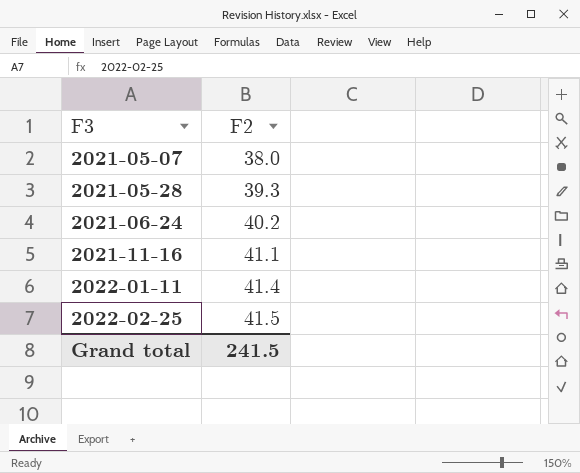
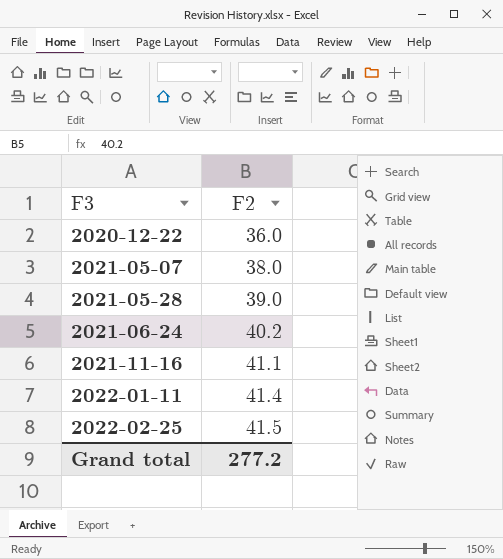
row 2020-12-22: none -> 36.0
2021-05-28 | F2: 39.3 -> 39.0
Grand total | F2: 241.5 -> 277.2

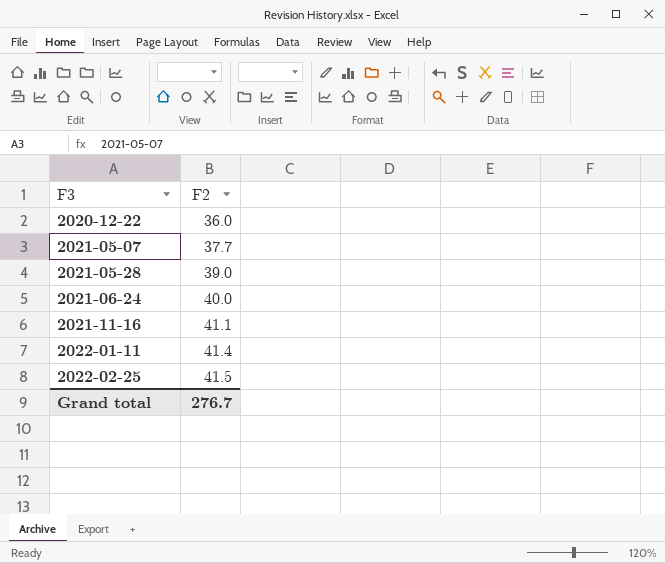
2021-05-07 | F2: 38.0 -> 37.7
2021-06-24 | F2: 40.2 -> 40.0
Grand total | F2: 277.2 -> 276.7

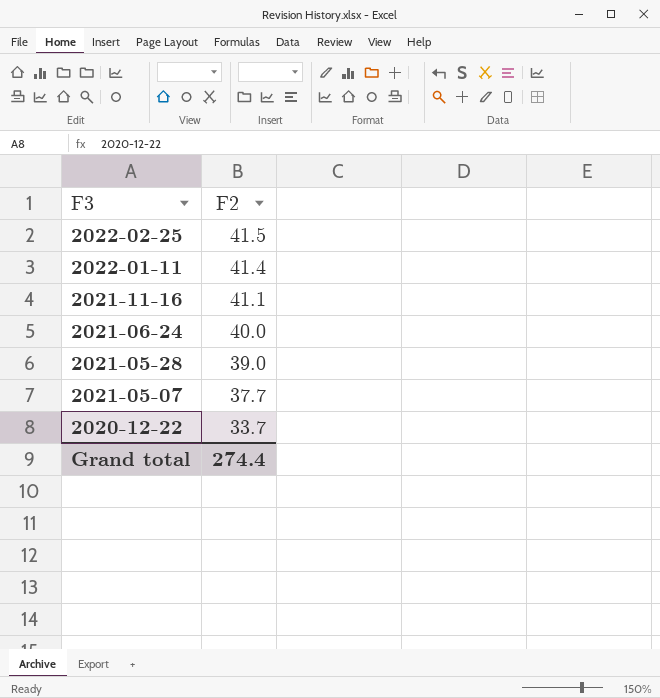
row order: F3 ascending -> F3 descending
2020-12-22 | F2: 36.0 -> 33.7
Grand total | F2: 276.7 -> 274.4

